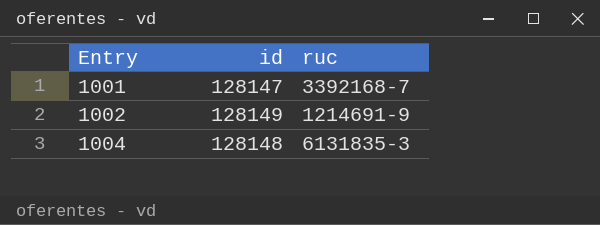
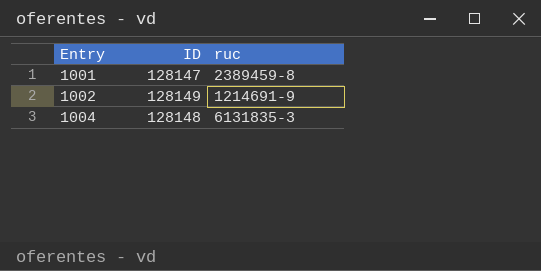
column name: id -> ID
1001 | ruc: 3392168-7 -> 2389459-8

